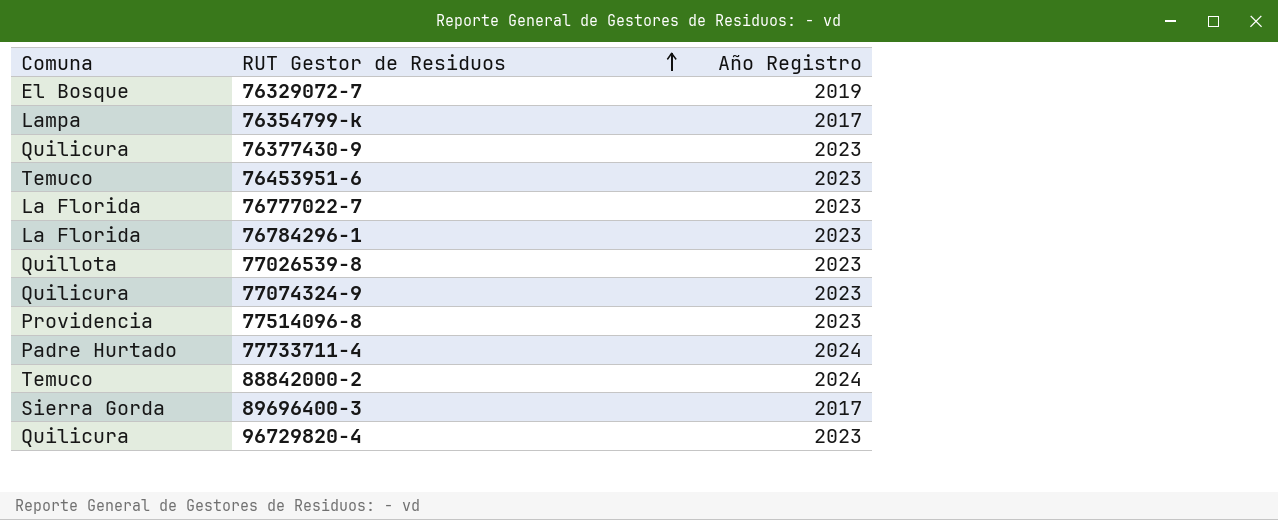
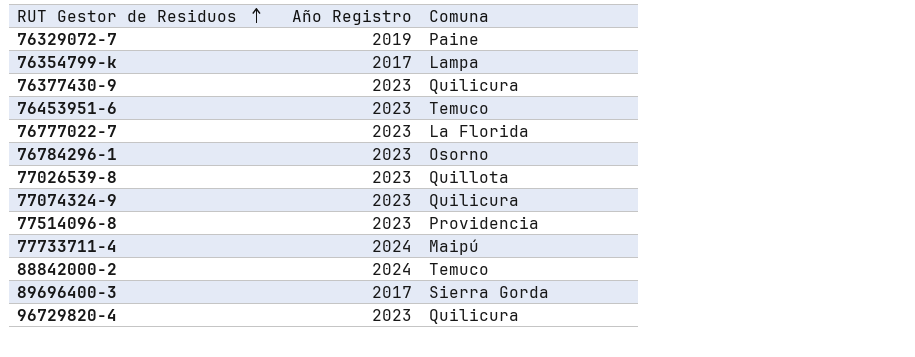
column Comuna | position: 1 -> 3
76329072-7 | Comuna: El Bosque -> Paine
76784296-1 | Comuna: La Florida -> Osorno
77733711-4 | Comuna: Padre Hurtado -> Maipú

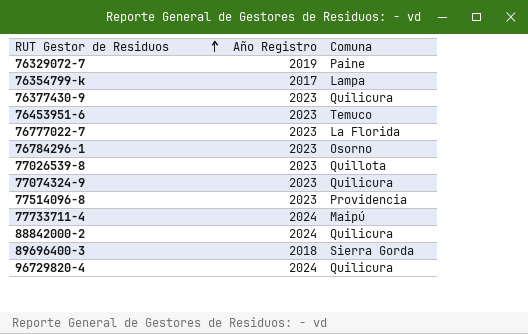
88842000-2 | Comuna: Temuco -> Quilicura
89696400-3 | Año Registro: 2017 -> 2018
96729820-4 | Año Registro: 2023 -> 2024

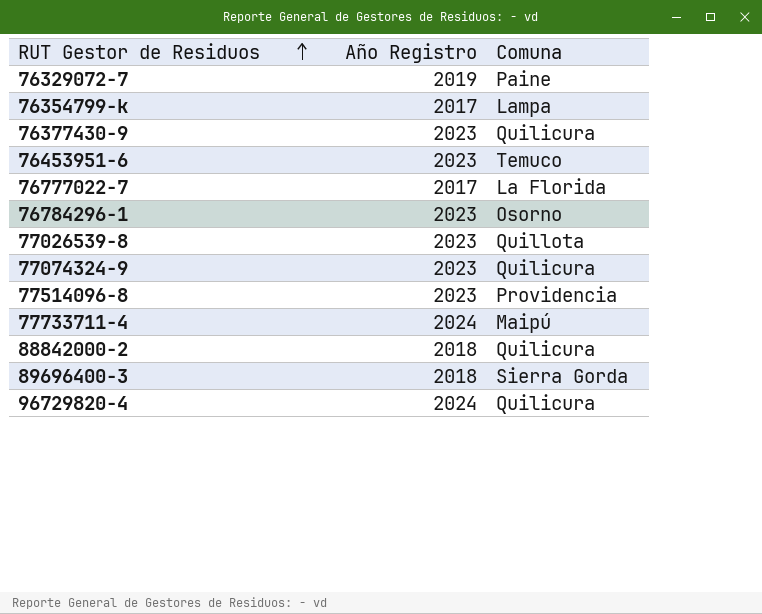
76777022-7 | Año Registro: 2023 -> 2017
88842000-2 | Año Registro: 2024 -> 2018

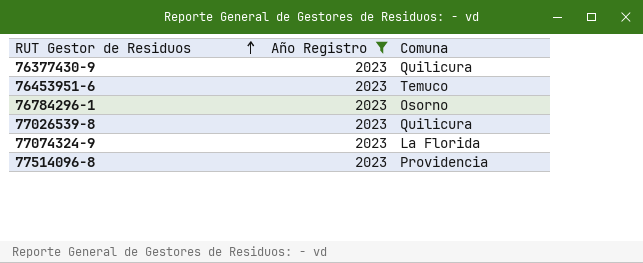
filter: none -> Año Registro = 2023
77026539-8 | Comuna: Quillota -> Quilicura
77074324-9 | Comuna: Quilicura -> La Florida

